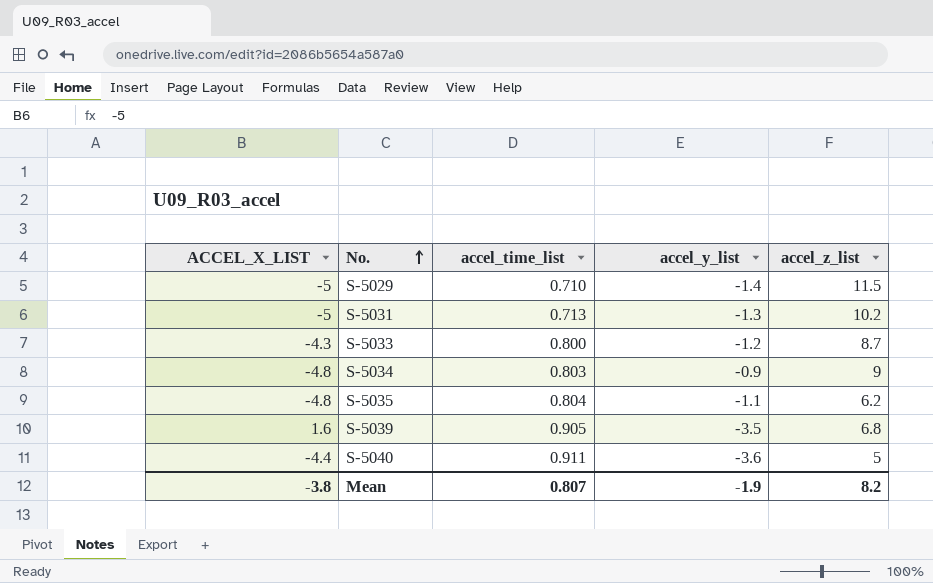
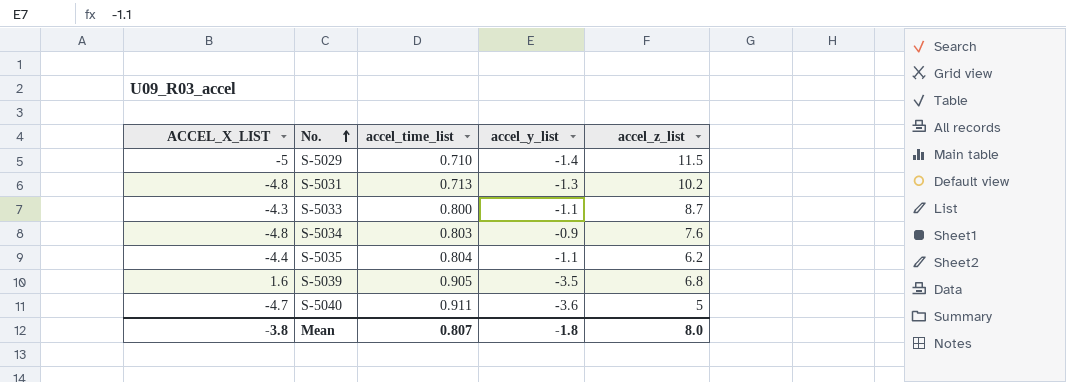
S-5031 | ACCEL_X_LIST: -5 -> -4.8
S-5033 | accel_y_list: -1.2 -> -1.1
S-5034 | accel_z_list: 9 -> 7.6
S-5035 | ACCEL_X_LIST: -4.8 -> -4.4
S-5040 | ACCEL_X_LIST: -4.4 -> -4.7
Mean | accel_y_list: -1.9 -> -1.8
Mean | accel_z_list: 8.2 -> 8.0

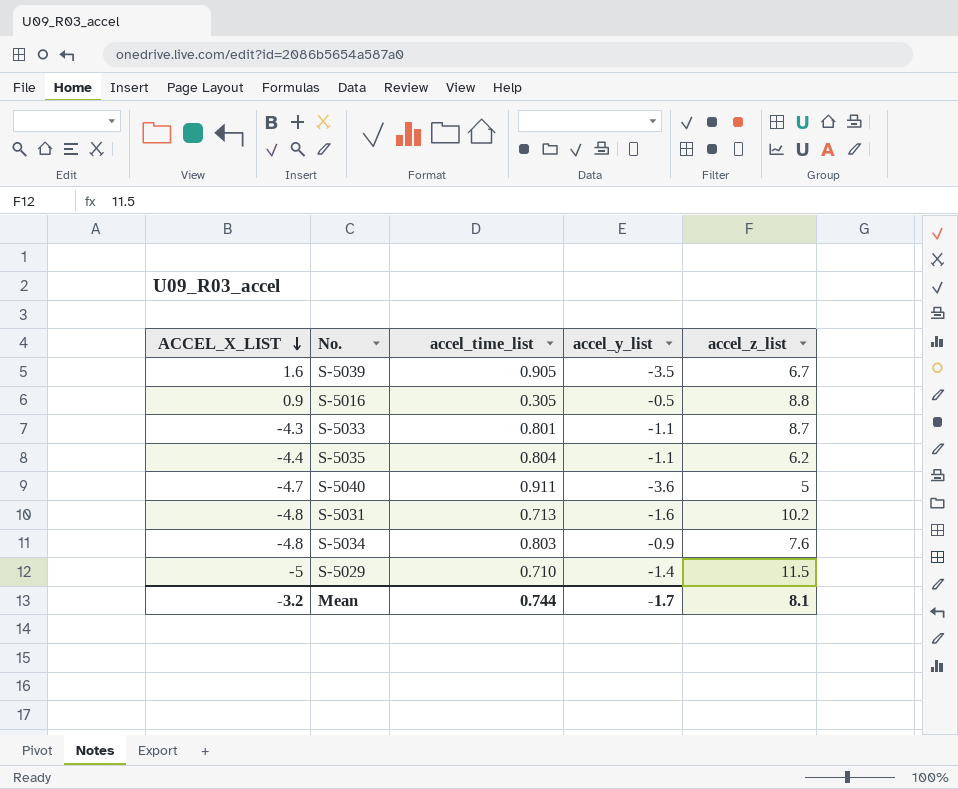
row order: No. ascending -> ACCEL_X_LIST descending
S-5039 | accel_z_list: 6.8 -> 6.7
row S-5016: none -> 0.9 | 0.305 | -0.5 | 8.8
S-5033 | accel_time_list: 0.800 -> 0.801
S-5031 | accel_y_list: -1.3 -> -1.6
Mean | ACCEL_X_LIST: -3.8 -> -3.2
Mean | accel_time_list: 0.807 -> 0.744
Mean | accel_y_list: -1.8 -> -1.7
Mean | accel_z_list: 8.0 -> 8.1

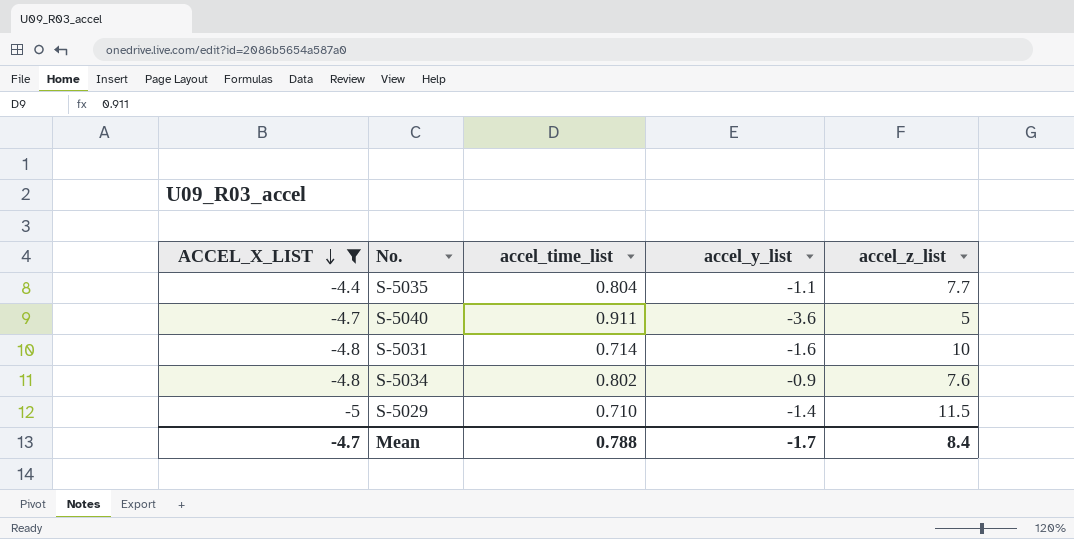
filter: none -> ACCEL_X_LIST <= -4.4
S-5035 | accel_z_list: 6.2 -> 7.7
S-5031 | accel_time_list: 0.713 -> 0.714
S-5031 | accel_z_list: 10.2 -> 10
S-5034 | accel_time_list: 0.803 -> 0.802
Mean | ACCEL_X_LIST: -3.2 -> -4.7
Mean | accel_time_list: 0.744 -> 0.788
Mean | accel_z_list: 8.1 -> 8.4

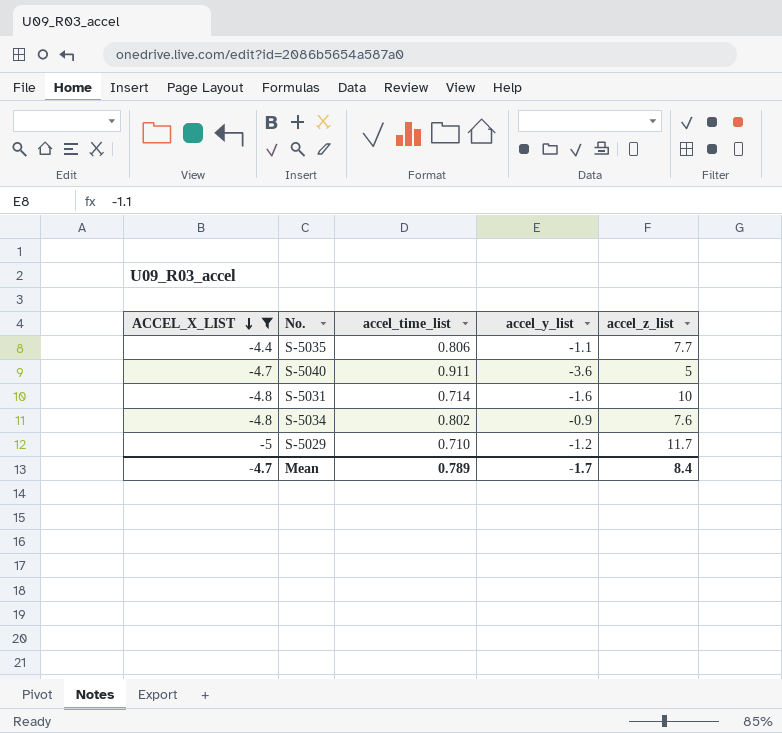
S-5035 | accel_time_list: 0.804 -> 0.806
S-5029 | accel_y_list: -1.4 -> -1.2
S-5029 | accel_z_list: 11.5 -> 11.7
Mean | accel_time_list: 0.788 -> 0.789

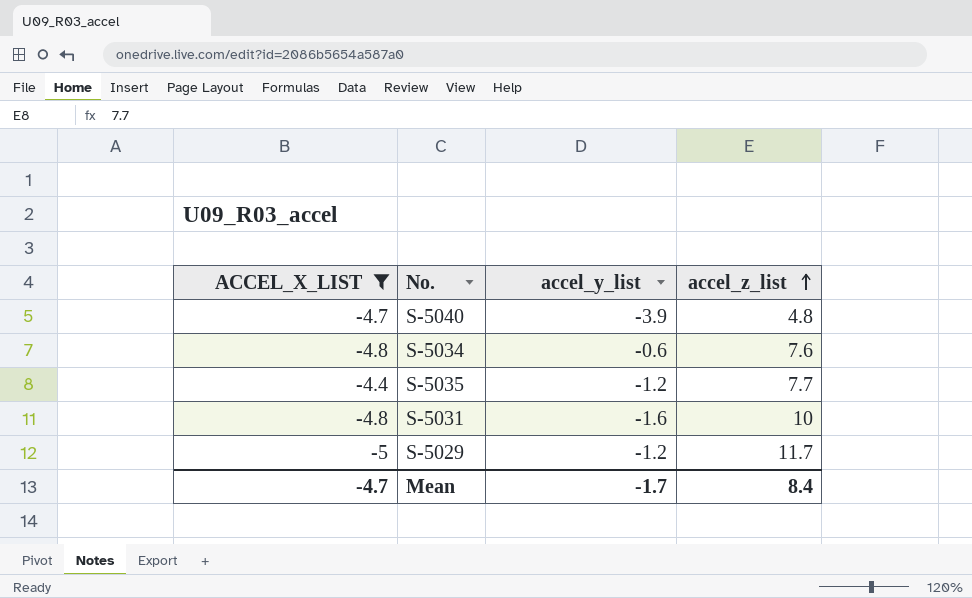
row order: ACCEL_X_LIST descending -> accel_z_list ascending
column accel_time_list | position: 3 -> none
S-5040 | accel_y_list: -3.6 -> -3.9
S-5040 | accel_z_list: 5 -> 4.8
S-5034 | accel_y_list: -0.9 -> -0.6
S-5035 | accel_y_list: -1.1 -> -1.2

